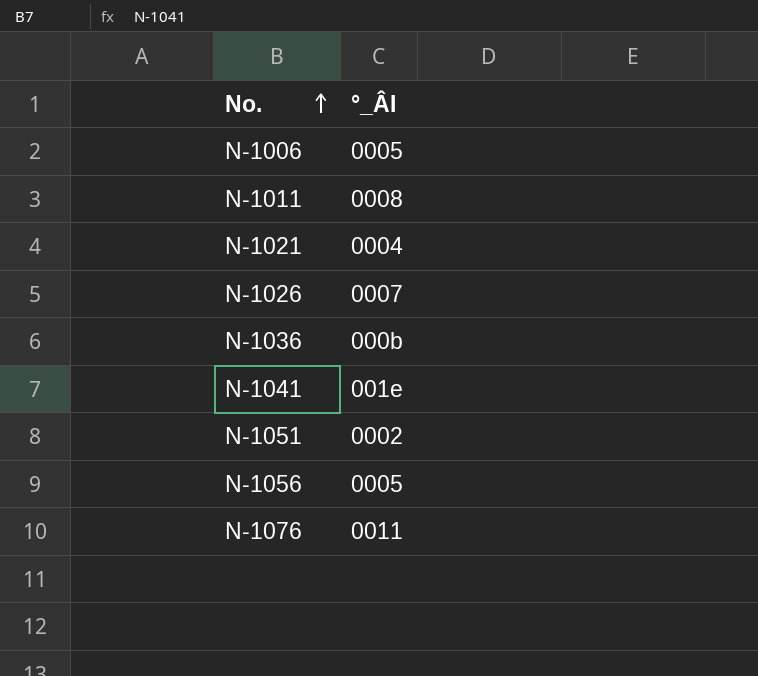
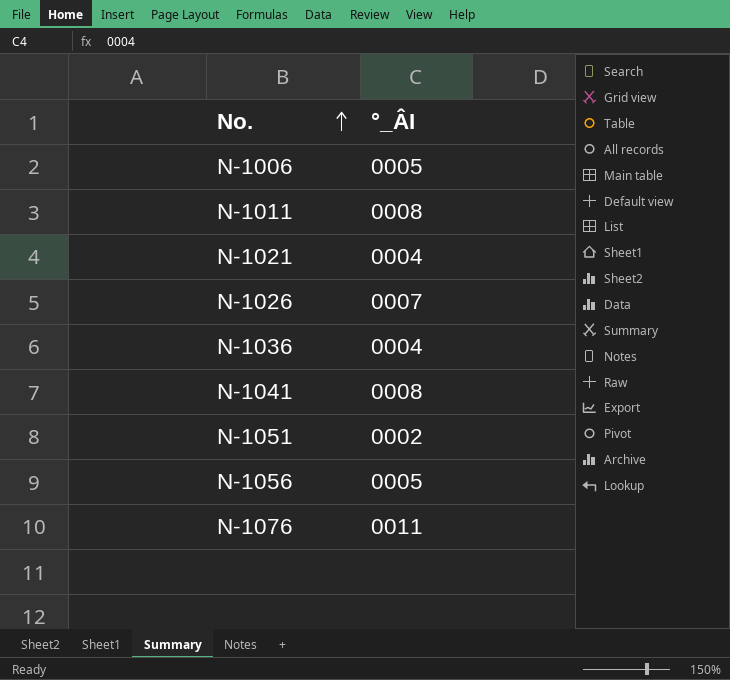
N-1036 | °_ÂI: 000b -> 0004
N-1041 | °_ÂI: 001e -> 0008

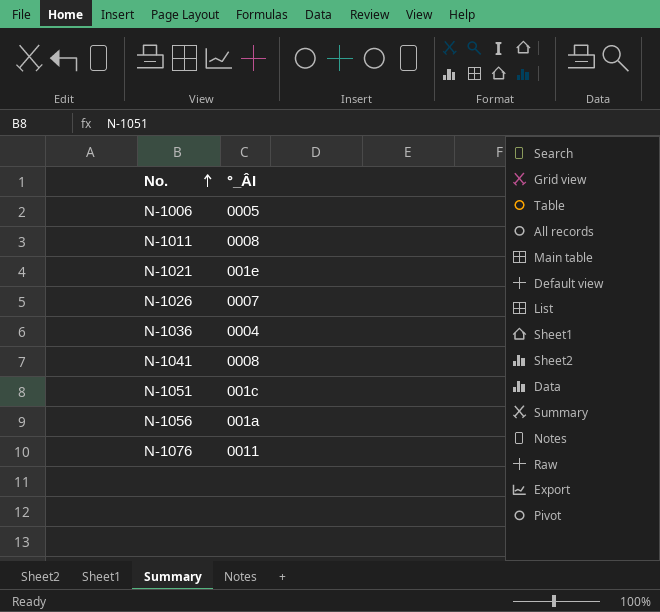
N-1021 | °_ÂI: 0004 -> 001e
N-1051 | °_ÂI: 0002 -> 001c
N-1056 | °_ÂI: 0005 -> 001a

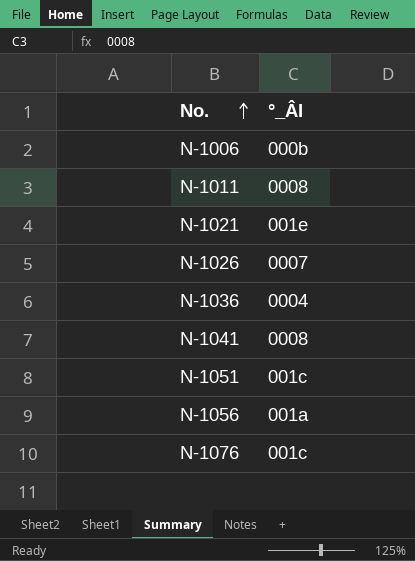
N-1006 | °_ÂI: 0005 -> 000b
N-1076 | °_ÂI: 0011 -> 001c

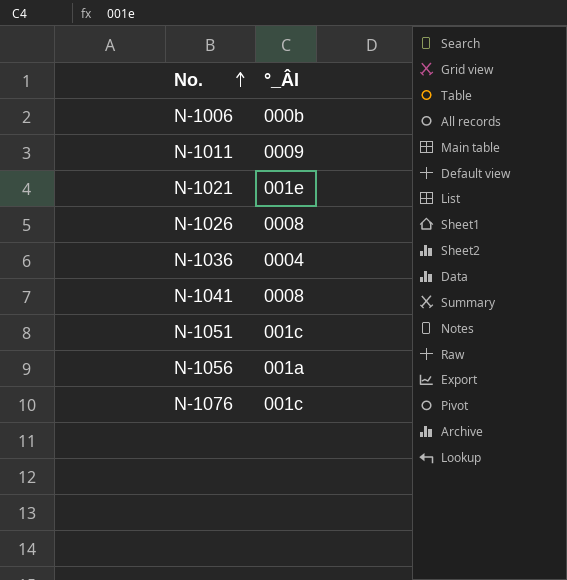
N-1011 | °_ÂI: 0008 -> 0009
N-1026 | °_ÂI: 0007 -> 0008

